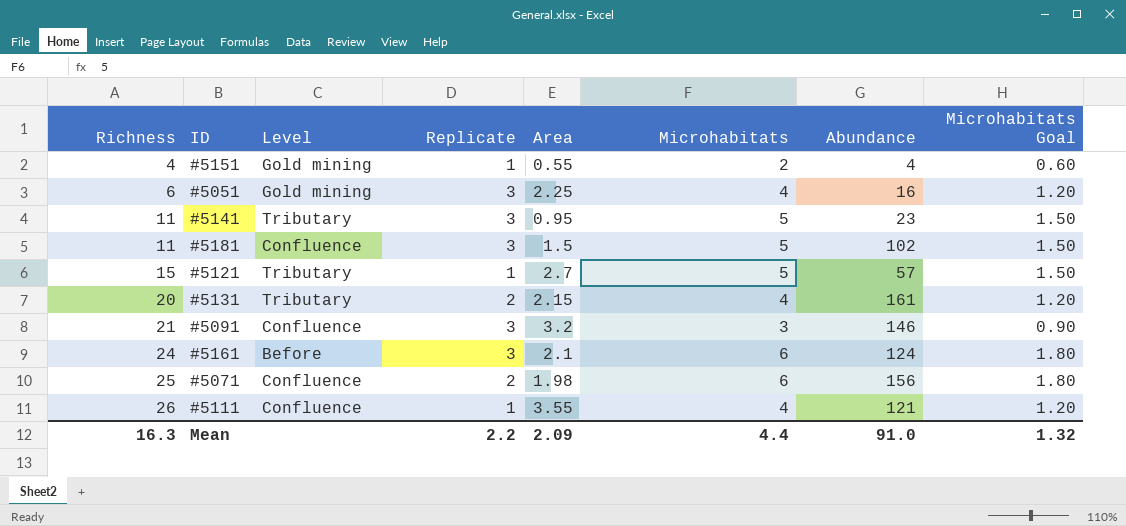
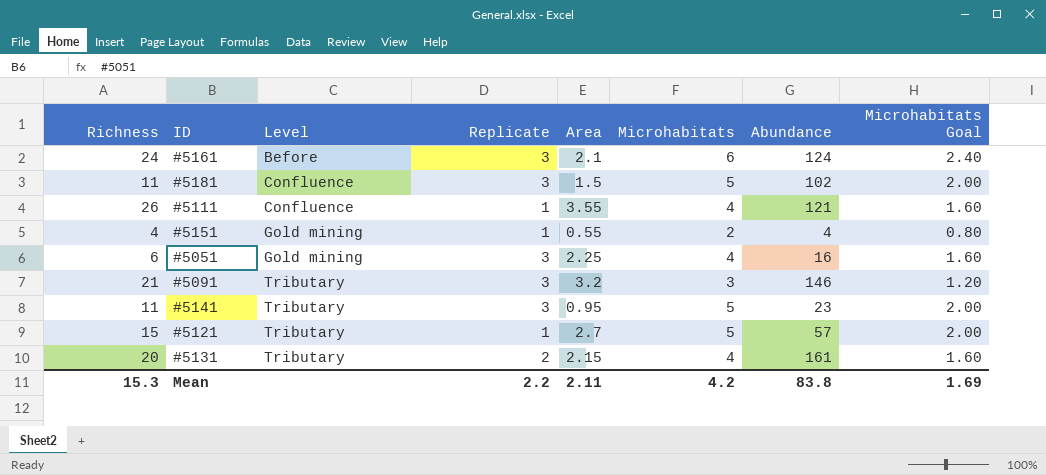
row order: Richness ascending -> Level ascending
column Microhabitats Goal | formula: [Microhabitats] * 0.3 -> [Microhabitats] * 0.4
row #5071: 25 | Confluence | 2 | 1.98 | 6 | 156 | 1.80 -> none
#5091 | Level: Confluence -> Tributary
Mean | Richness: 16.3 -> 15.3
Mean | Area: 2.09 -> 2.11
Mean | Microhabitats: 4.4 -> 4.2
Mean | Abundance: 91.0 -> 83.8
Mean | Microhabitats Goal: 1.32 -> 1.69

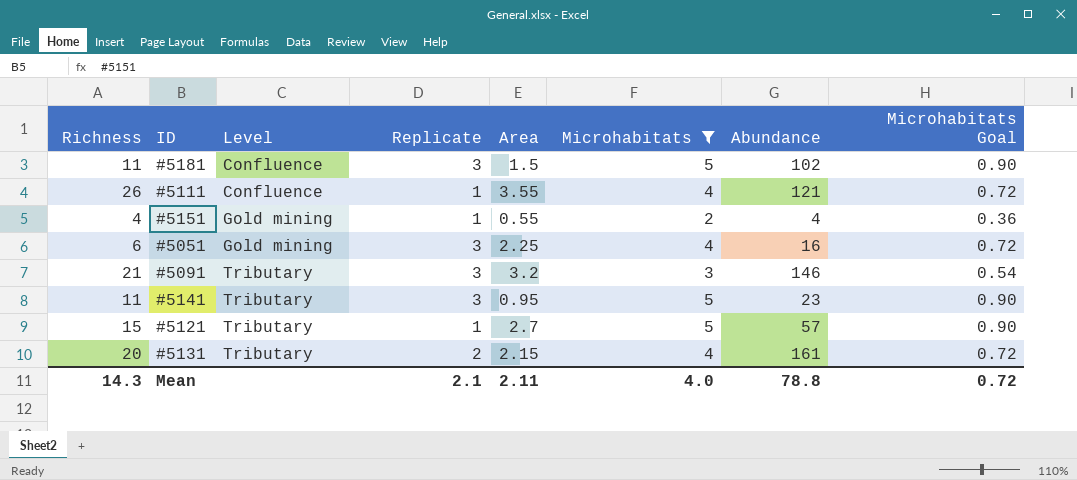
filter: none -> Microhabitats != 6
column Microhabitats Goal | formula: [Microhabitats] * 0.4 -> [Microhabitats] * 0.18
Mean | Richness: 15.3 -> 14.3
Mean | Replicate: 2.2 -> 2.1
Mean | Microhabitats: 4.2 -> 4.0
Mean | Abundance: 83.8 -> 78.8
Mean | Microhabitats Goal: 1.69 -> 0.72

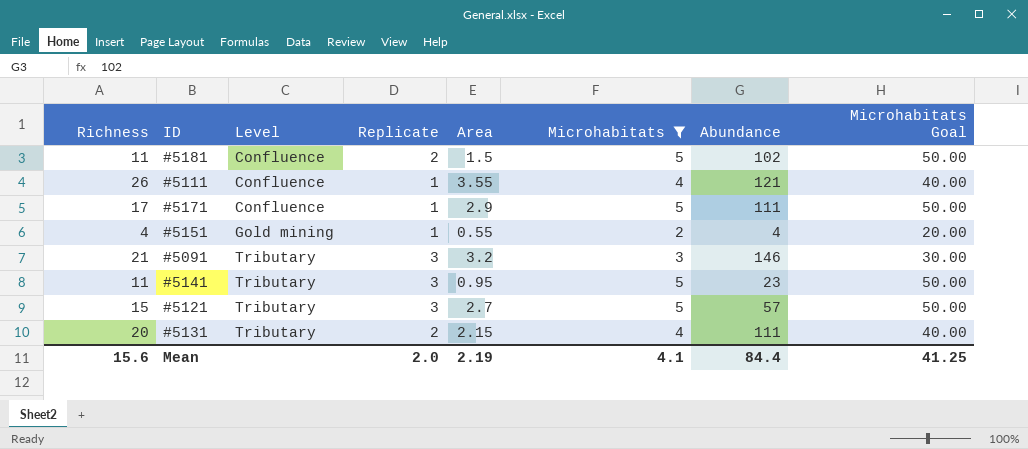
column Microhabitats Goal | formula: [Microhabitats] * 0.18 -> [Microhabitats] * 10
row #5051: 6 | Gold mining | 3 | 2.25 | 4 | 16 | 0.72 -> none
#5181 | Replicate: 3 -> 2
row #5171: none -> 17 | Confluence | 1 | 2.9 | 5 | 111 | 50.00
#5121 | Replicate: 1 -> 3
#5131 | Abundance: 161 -> 111
Mean | Richness: 14.3 -> 15.6
Mean | Replicate: 2.1 -> 2.0
Mean | Area: 2.11 -> 2.19
Mean | Microhabitats: 4.0 -> 4.1
Mean | Abundance: 78.8 -> 84.4
Mean | Microhabitats Goal: 0.72 -> 41.25

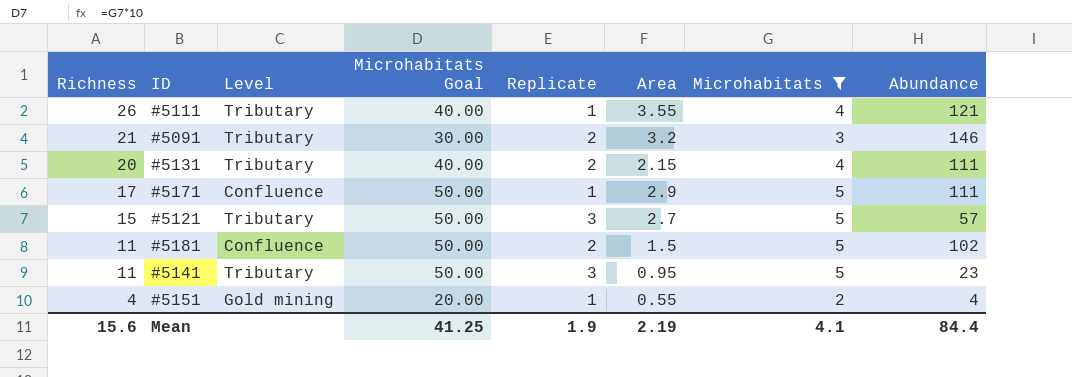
row order: Level ascending -> Richness descending
column Microhabitats Goal | position: 8 -> 4
#5111 | Level: Confluence -> Tributary
#5091 | Replicate: 3 -> 2
Mean | Replicate: 2.0 -> 1.9

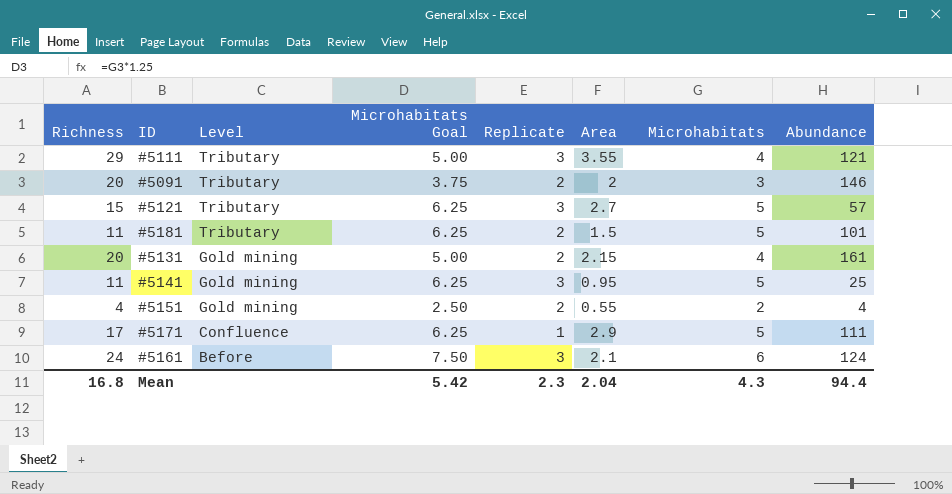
filter: Microhabitats != 6 -> none
row order: Richness descending -> Level descending
column Microhabitats Goal | formula: [Microhabitats] * 10 -> [Microhabitats] * 1.25
#5111 | Richness: 26 -> 29
#5111 | Replicate: 1 -> 3
#5091 | Richness: 21 -> 20
#5091 | Area: 3.2 -> 2
#5181 | Level: Confluence -> Tributary
#5181 | Abundance: 102 -> 101
#5131 | Level: Tributary -> Gold mining
#5131 | Abundance: 111 -> 161
#5141 | Level: Tributary -> Gold mining
#5141 | Abundance: 23 -> 25
#5151 | Replicate: 1 -> 2
Mean | Richness: 15.6 -> 16.8
Mean | Microhabitats Goal: 41.25 -> 5.42
Mean | Replicate: 1.9 -> 2.3
Mean | Area: 2.19 -> 2.04
Mean | Microhabitats: 4.1 -> 4.3
Mean | Abundance: 84.4 -> 94.4

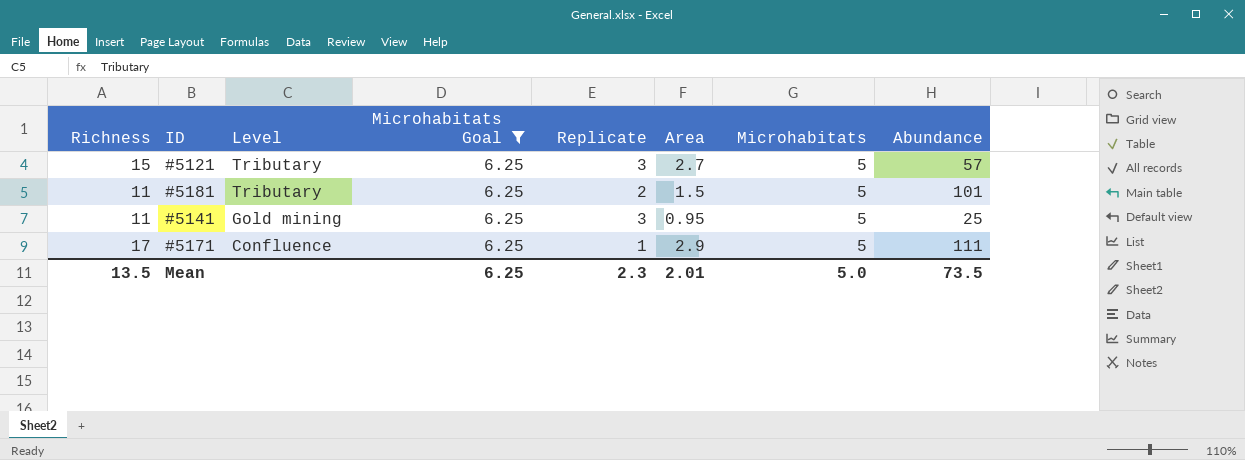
filter: none -> Microhabitats Goal = 6.25
Mean | Richness: 16.8 -> 13.5
Mean | Microhabitats Goal: 5.42 -> 6.25
Mean | Area: 2.04 -> 2.01
Mean | Microhabitats: 4.3 -> 5.0
Mean | Abundance: 94.4 -> 73.5

